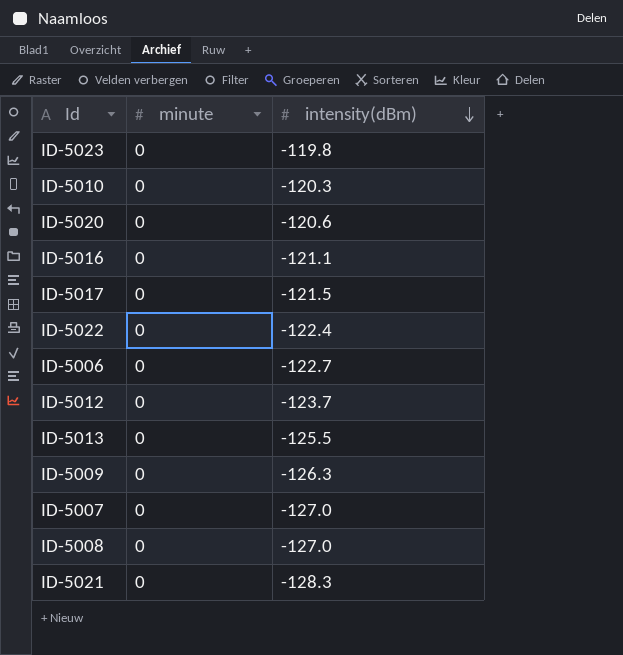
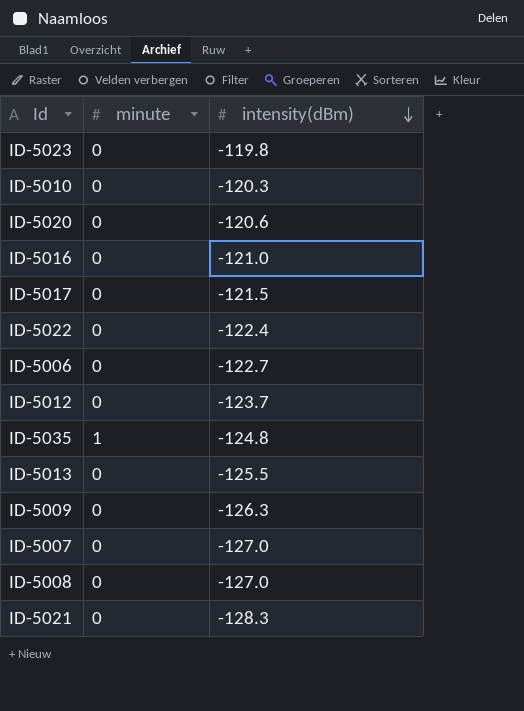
ID-5016 | intensity(dBm): -121.1 -> -121.0
row ID-5035: none -> 1 | -124.8

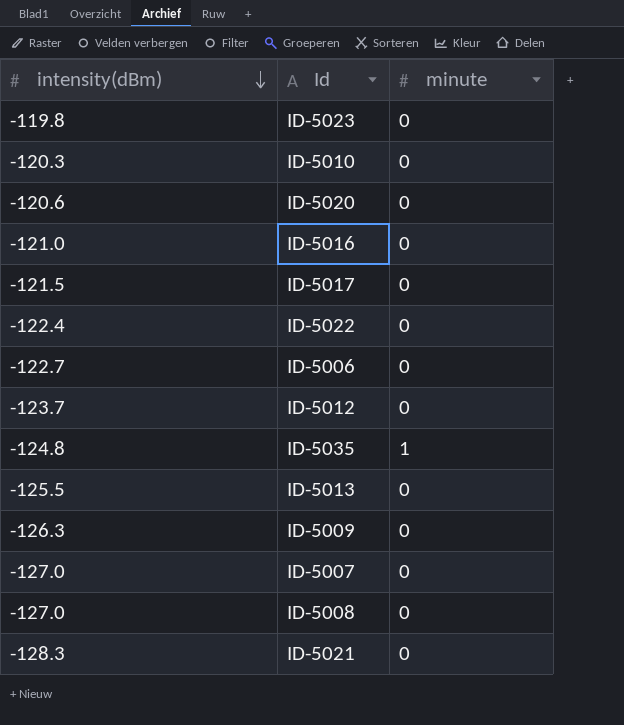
column intensity(dBm) | position: 3 -> 1

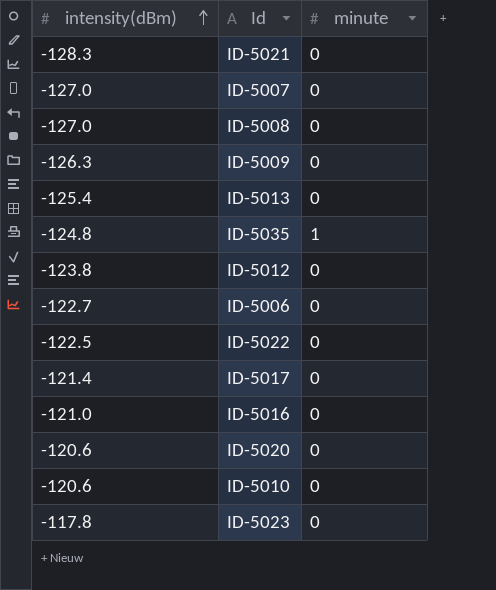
row order: intensity(dBm) descending -> intensity(dBm) ascending
ID-5013 | intensity(dBm): -125.5 -> -125.4
ID-5012 | intensity(dBm): -123.7 -> -123.8
ID-5022 | intensity(dBm): -122.4 -> -122.5
ID-5017 | intensity(dBm): -121.5 -> -121.4
ID-5010 | intensity(dBm): -120.3 -> -120.6
ID-5023 | intensity(dBm): -119.8 -> -117.8

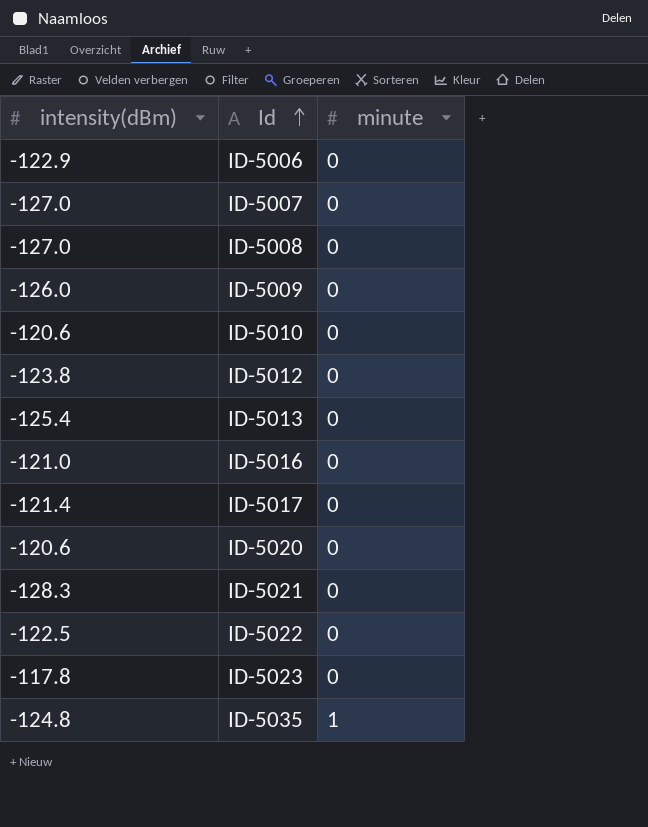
row order: intensity(dBm) ascending -> Id ascending
ID-5006 | intensity(dBm): -122.7 -> -122.9
ID-5009 | intensity(dBm): -126.3 -> -126.0

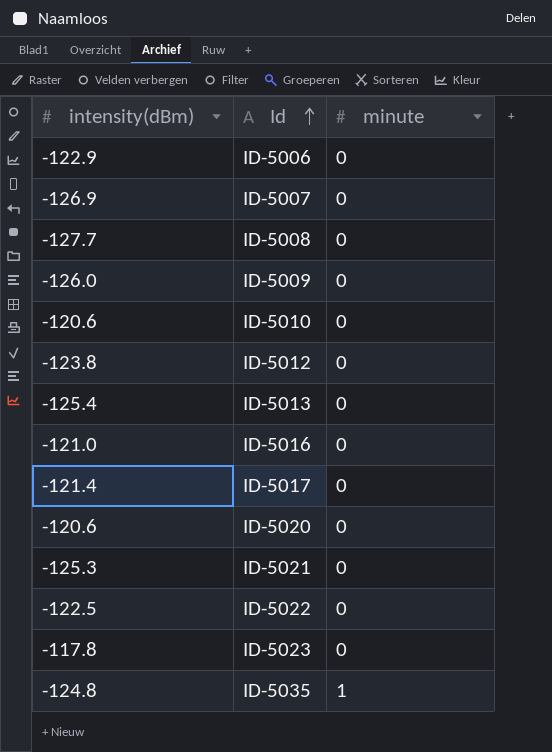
ID-5007 | intensity(dBm): -127.0 -> -126.9
ID-5008 | intensity(dBm): -127.0 -> -127.7
ID-5021 | intensity(dBm): -128.3 -> -125.3

